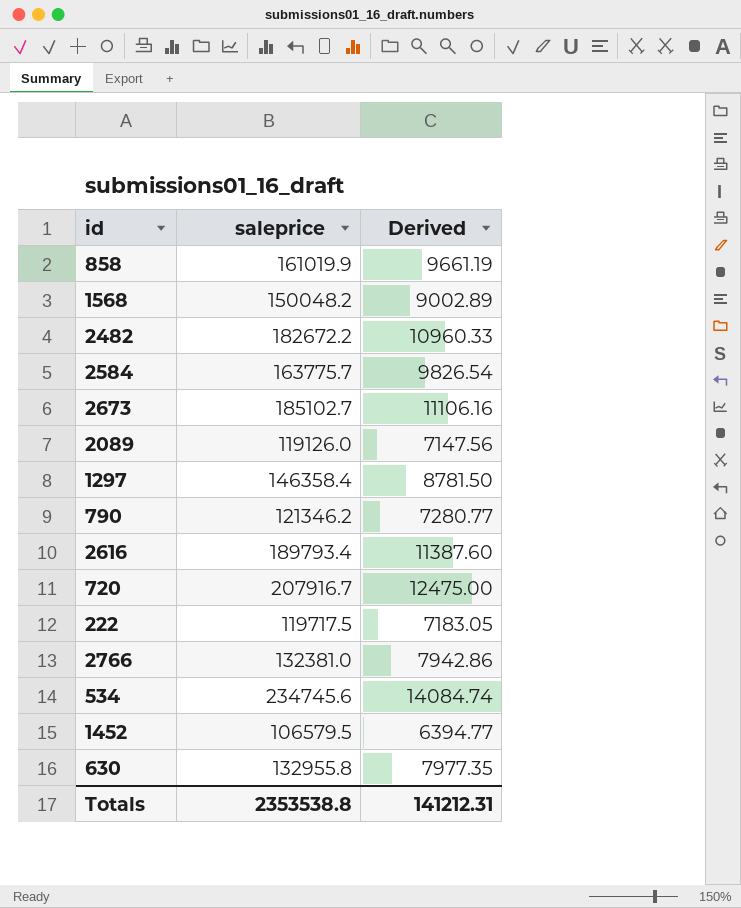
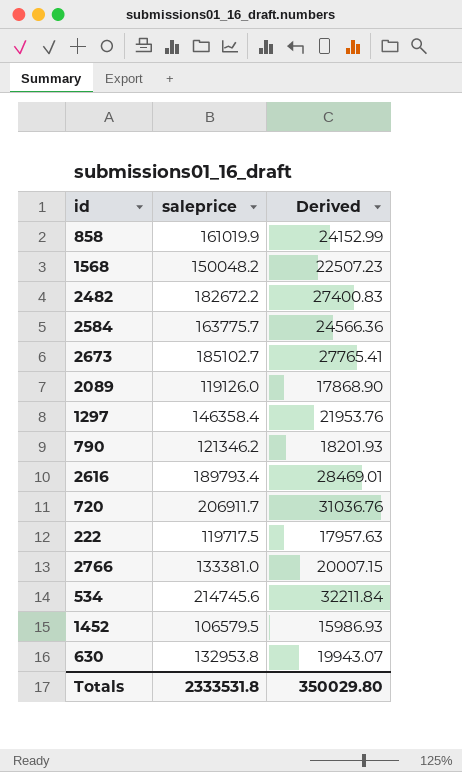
column Derived | formula: [saleprice] * 0.06 -> [saleprice] * 0.15
720 | saleprice: 207916.7 -> 206911.7
2766 | saleprice: 132381.0 -> 133381.0
534 | saleprice: 234745.6 -> 214745.6
630 | saleprice: 132955.8 -> 132953.8
Totals | saleprice: 2353538.8 -> 2333531.8
Totals | Derived: 141212.31 -> 350029.80

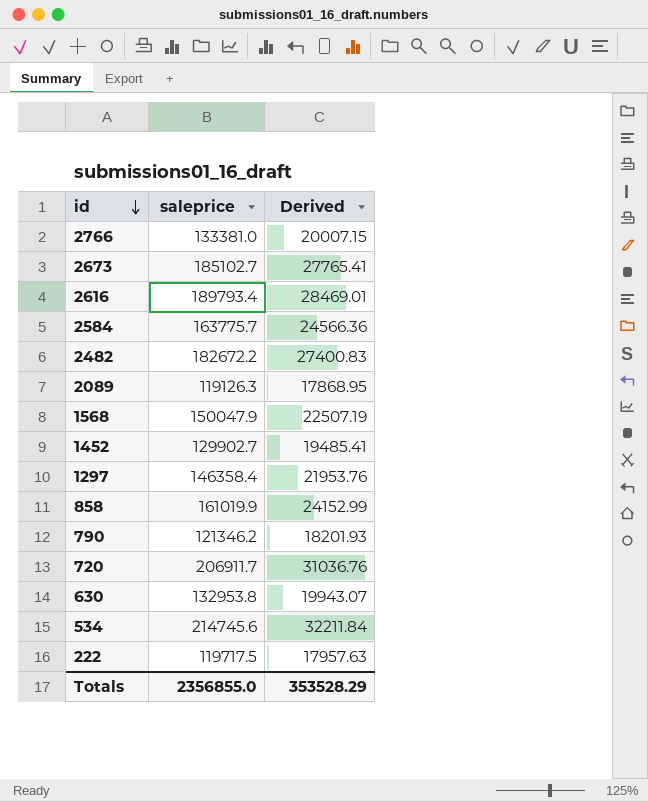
row order: none -> id descending
2089 | saleprice: 119126.0 -> 119126.3
2089 | Derived: 17868.90 -> 17868.95
1568 | saleprice: 150048.2 -> 150047.9
1568 | Derived: 22507.23 -> 22507.19
1452 | saleprice: 106579.5 -> 129902.7
1452 | Derived: 15986.93 -> 19485.41
Totals | saleprice: 2333531.8 -> 2356855.0
Totals | Derived: 350029.80 -> 353528.29

